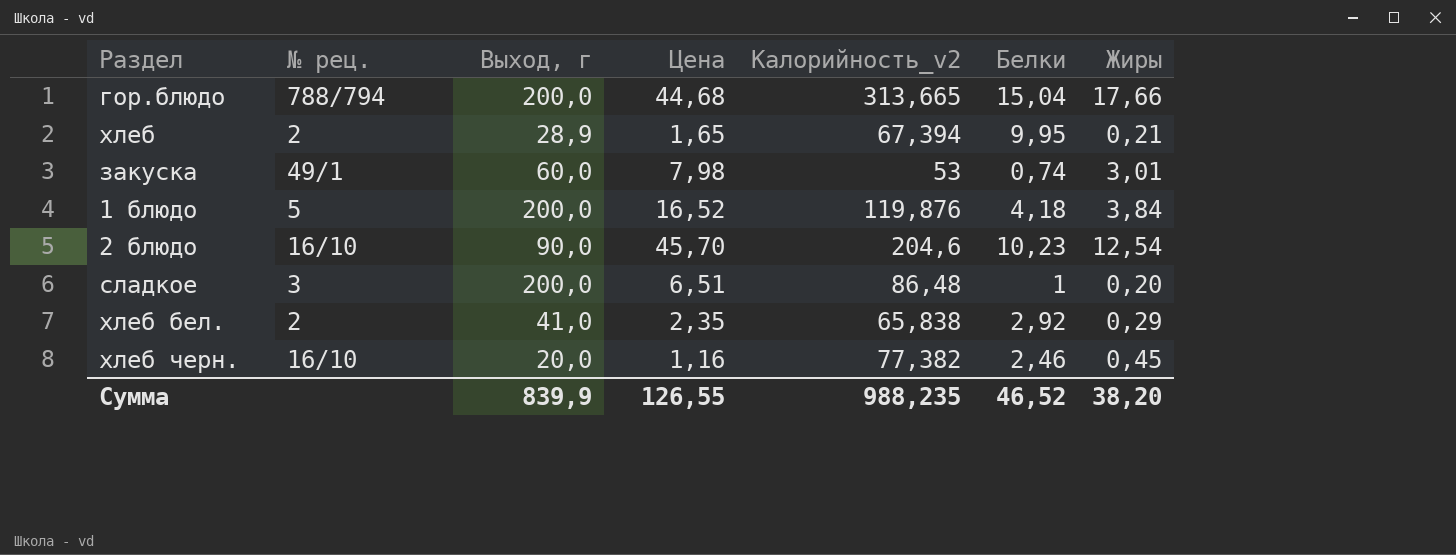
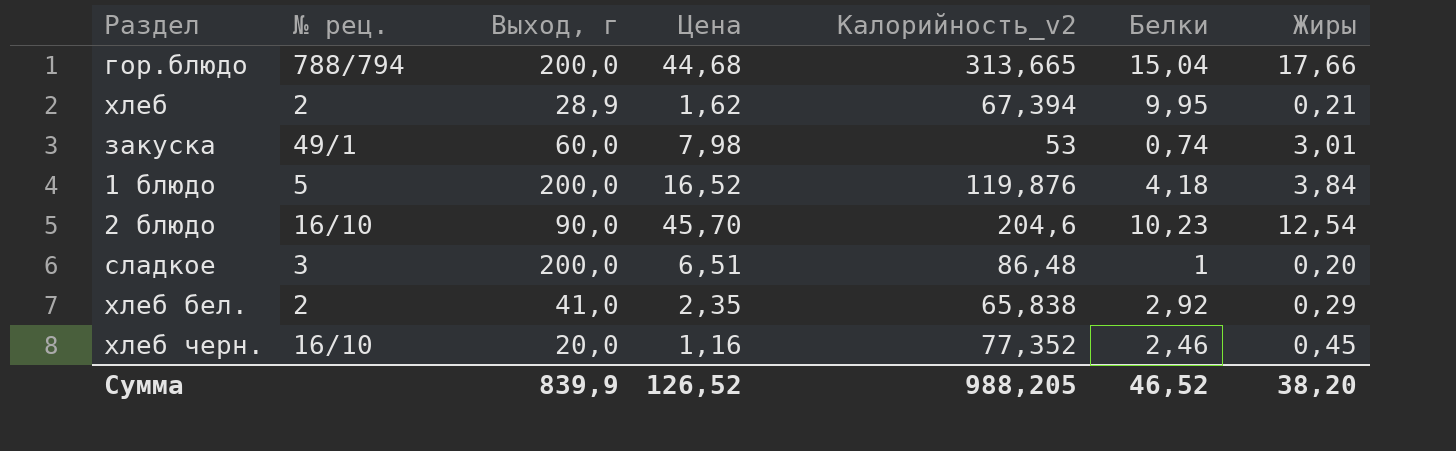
хлеб | Цена: 1,65 -> 1,62
хлеб черн. | Калорийность_v2: 77,382 -> 77,352
Сумма | Цена: 126,55 -> 126,52
Сумма | Калорийность_v2: 988,235 -> 988,205

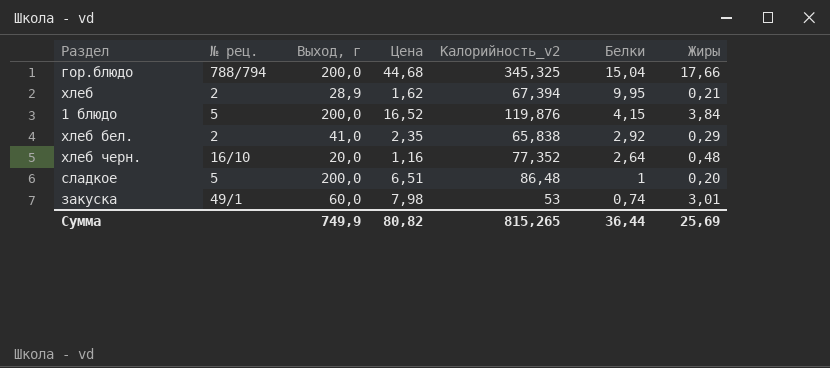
row order: none -> Белки descending
row 2 блюдо: 16/10 | 90,0 | 45,70 | 204,6 | 10,23 | 12,54 -> none
гор.блюдо | Калорийность_v2: 313,665 -> 345,325
1 блюдо | Белки: 4,18 -> 4,15
хлеб черн. | Белки: 2,46 -> 2,64
хлеб черн. | Жиры: 0,45 -> 0,48
сладкое | № рец.: 3 -> 5
Сумма | Выход, г: 839,9 -> 749,9
Сумма | Цена: 126,52 -> 80,82
Сумма | Калорийность_v2: 988,205 -> 815,265
Сумма | Белки: 46,52 -> 36,44
Сумма | Жиры: 38,20 -> 25,69

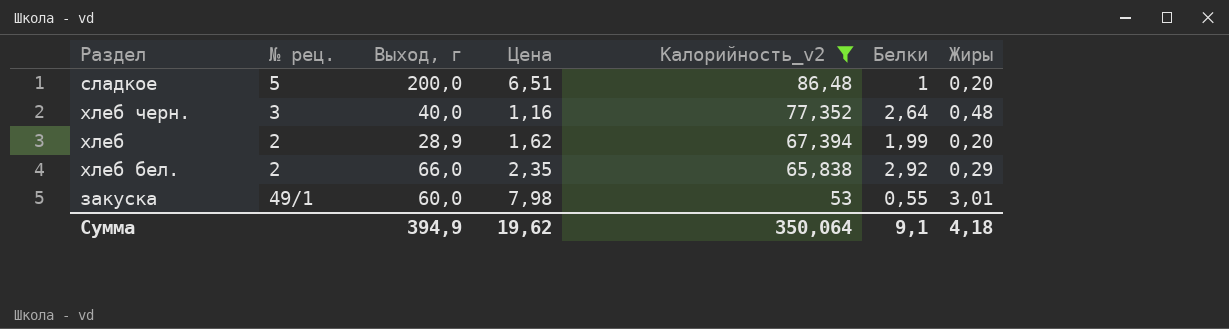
filter: none -> Калорийность_v2 <= 86,48
row order: Белки descending -> Калорийность_v2 descending
хлеб черн. | № рец.: 16/10 -> 3
хлеб черн. | Выход, г: 20,0 -> 40,0
хлеб | Белки: 9,95 -> 1,99
хлеб | Жиры: 0,21 -> 0,20
хлеб бел. | Выход, г: 41,0 -> 66,0
закуска | Белки: 0,74 -> 0,55
Сумма | Выход, г: 749,9 -> 394,9
Сумма | Цена: 80,82 -> 19,62
Сумма | Калорийность_v2: 815,265 -> 350,064
Сумма | Белки: 36,44 -> 9,1
Сумма | Жиры: 25,69 -> 4,18

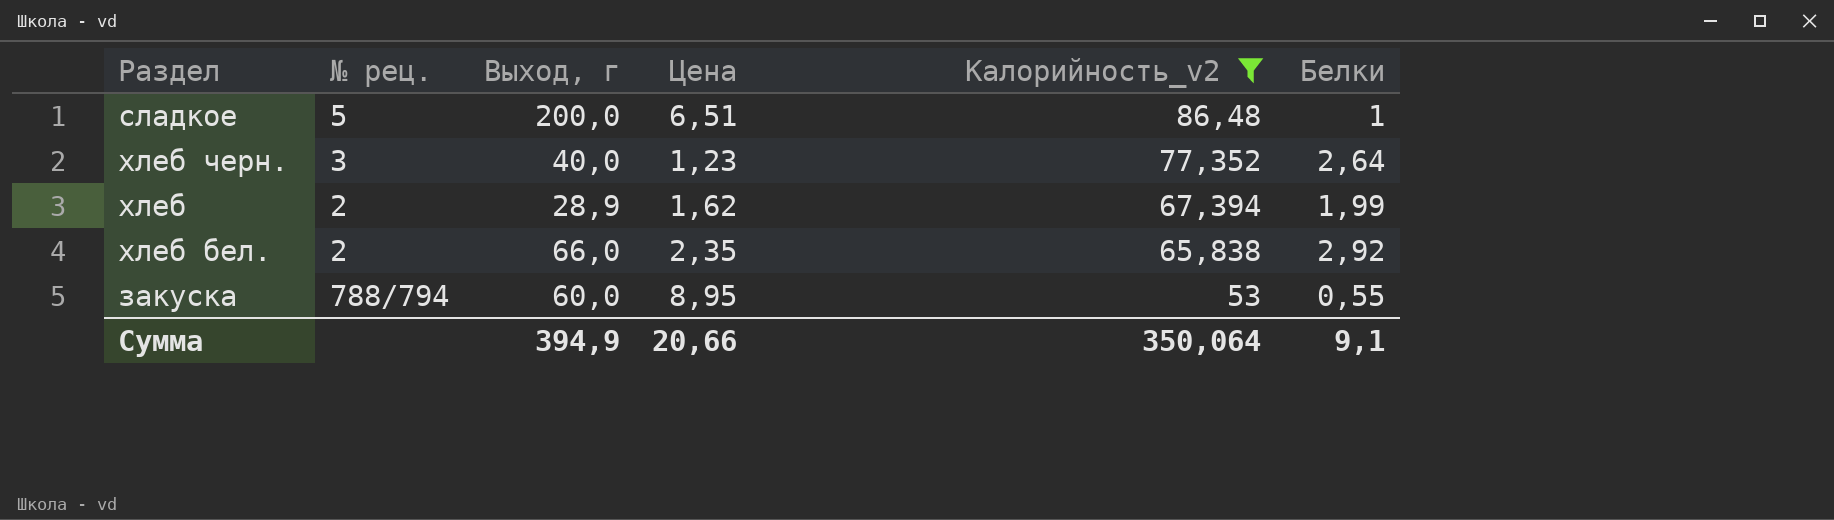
column Жиры | position: 7 -> none
хлеб черн. | Цена: 1,16 -> 1,23
закуска | № рец.: 49/1 -> 788/794
закуска | Цена: 7,98 -> 8,95
Сумма | Цена: 19,62 -> 20,66

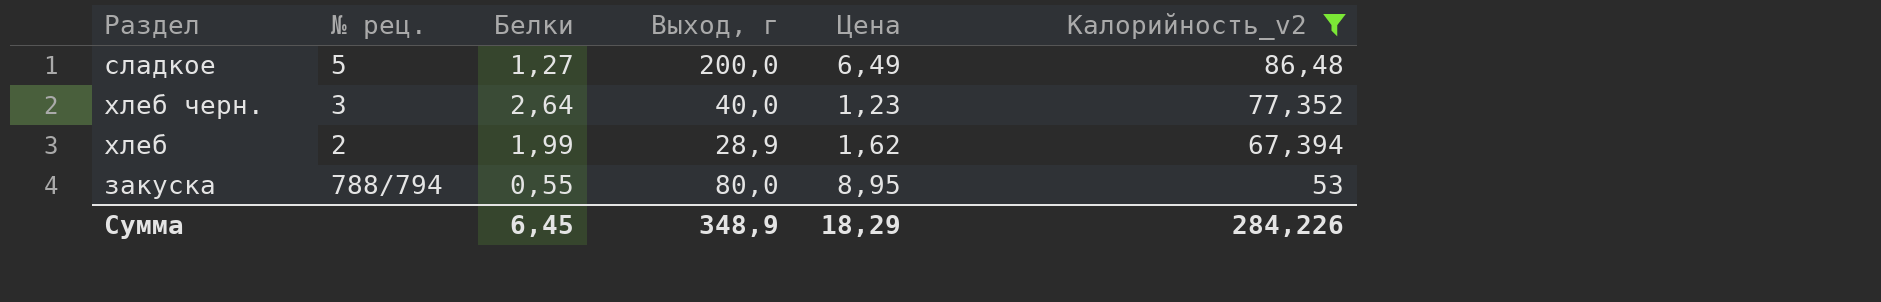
column Белки | position: 6 -> 3
row хлеб бел.: 2 | 66,0 | 2,35 | 65,838 | 2,92 -> none
сладкое | Белки: 1 -> 1,27
сладкое | Цена: 6,51 -> 6,49
закуска | Выход, г: 60,0 -> 80,0
Сумма | Белки: 9,1 -> 6,45
Сумма | Выход, г: 394,9 -> 348,9
Сумма | Цена: 20,66 -> 18,29
Сумма | Калорийность_v2: 350,064 -> 284,226

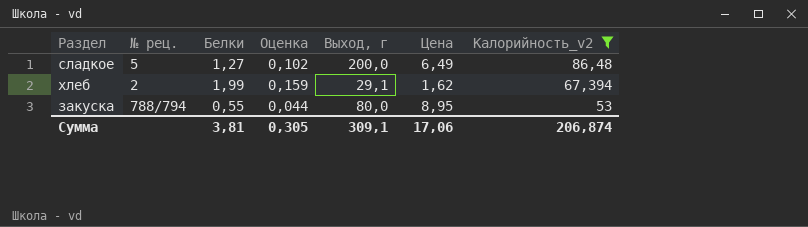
column Оценка | formula: none -> [Белки] * 0,08
row хлеб черн.: 3 | 2,64 | 40,0 | 1,23 | 77,352 -> none
хлеб | Выход, г: 28,9 -> 29,1
Сумма | Белки: 6,45 -> 3,81
Сумма | Выход, г: 348,9 -> 309,1
Сумма | Цена: 18,29 -> 17,06
Сумма | Калорийность_v2: 284,226 -> 206,874

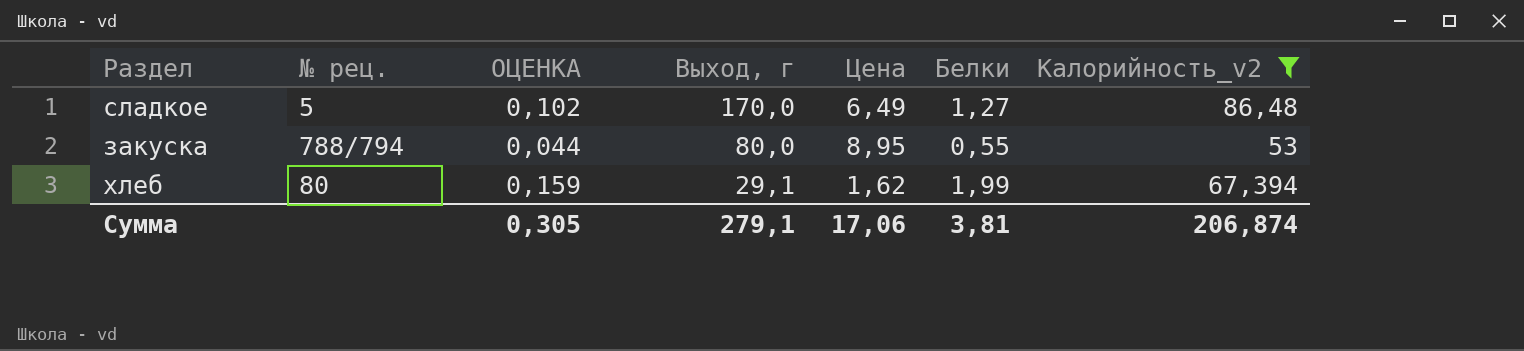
row order: Калорийность_v2 descending -> Выход, г descending
column name: Оценка -> ОЦЕНКА
column Белки | position: 3 -> 6
сладкое | Выход, г: 200,0 -> 170,0
хлеб | № рец.: 2 -> 80
Сумма | Выход, г: 309,1 -> 279,1

